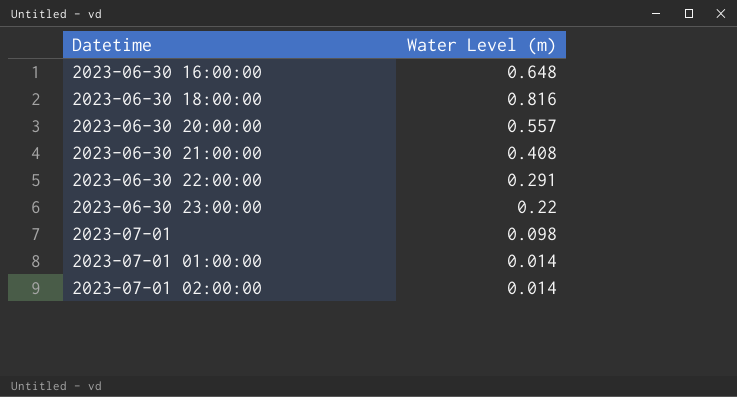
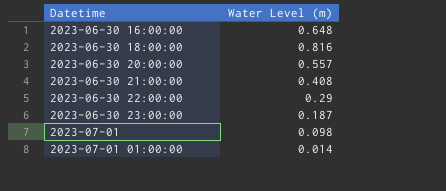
row 2023-07-01 02:00:00: 0.014 -> none
2023-06-30 22:00:00 | Water Level (m): 0.291 -> 0.29
2023-06-30 23:00:00 | Water Level (m): 0.22 -> 0.187

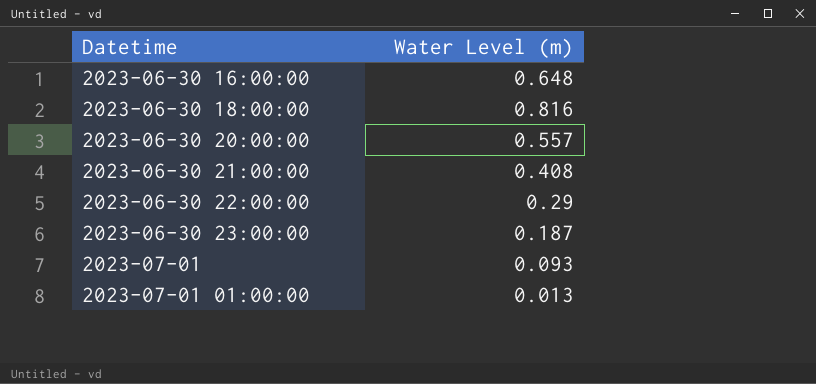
2023-07-01 | Water Level (m): 0.098 -> 0.093
2023-07-01 01:00:00 | Water Level (m): 0.014 -> 0.013

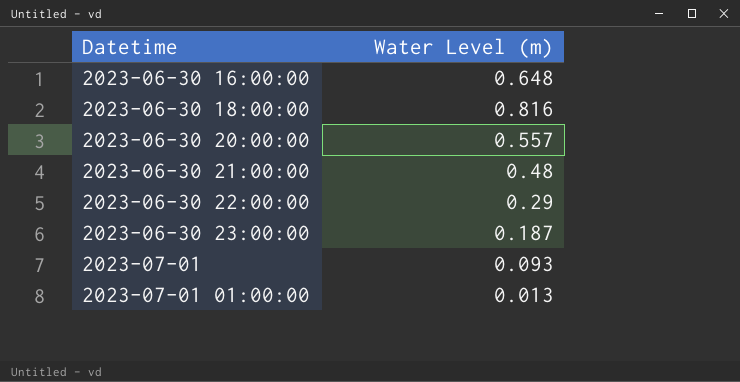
2023-06-30 21:00:00 | Water Level (m): 0.408 -> 0.48

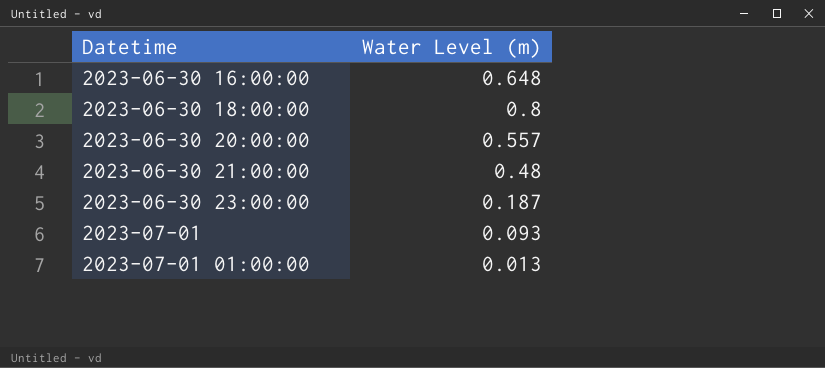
row 2023-06-30 22:00:00: 0.29 -> none
2023-06-30 18:00:00 | Water Level (m): 0.816 -> 0.8

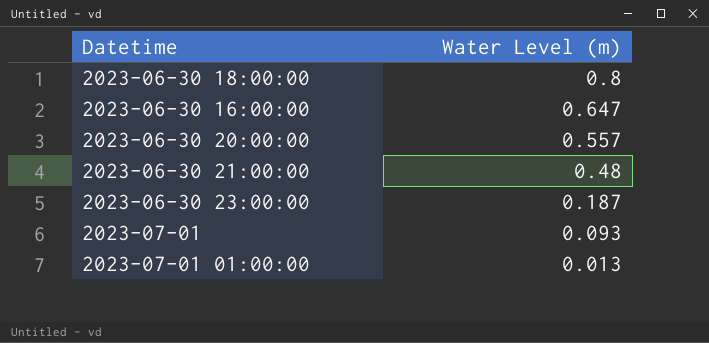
row order: Datetime ascending -> Water Level (m) descending
2023-06-30 16:00:00 | Water Level (m): 0.648 -> 0.647

